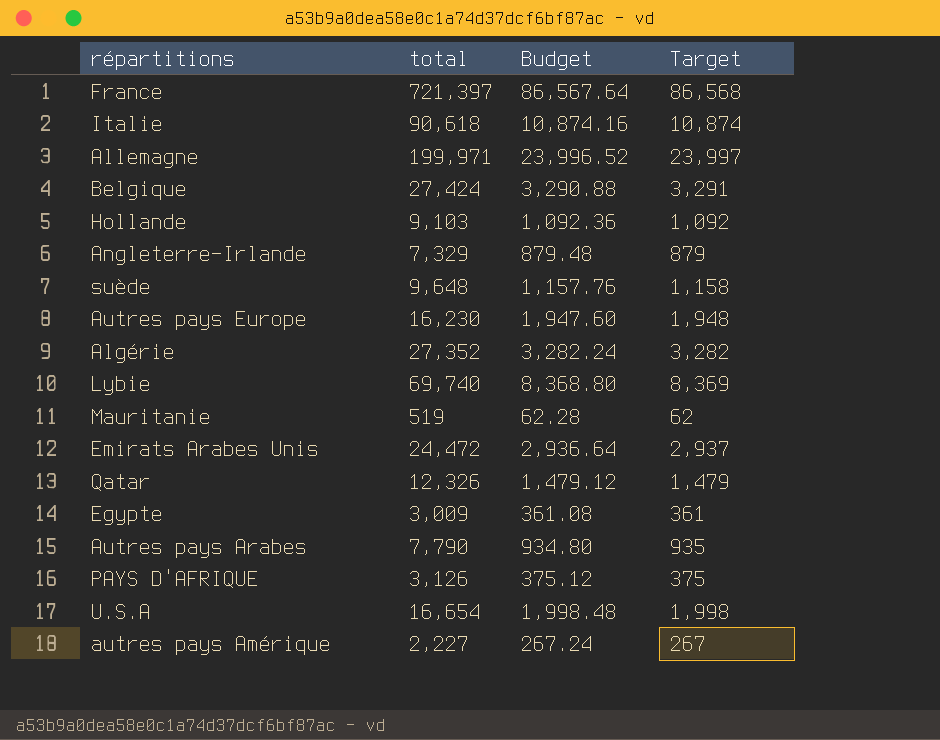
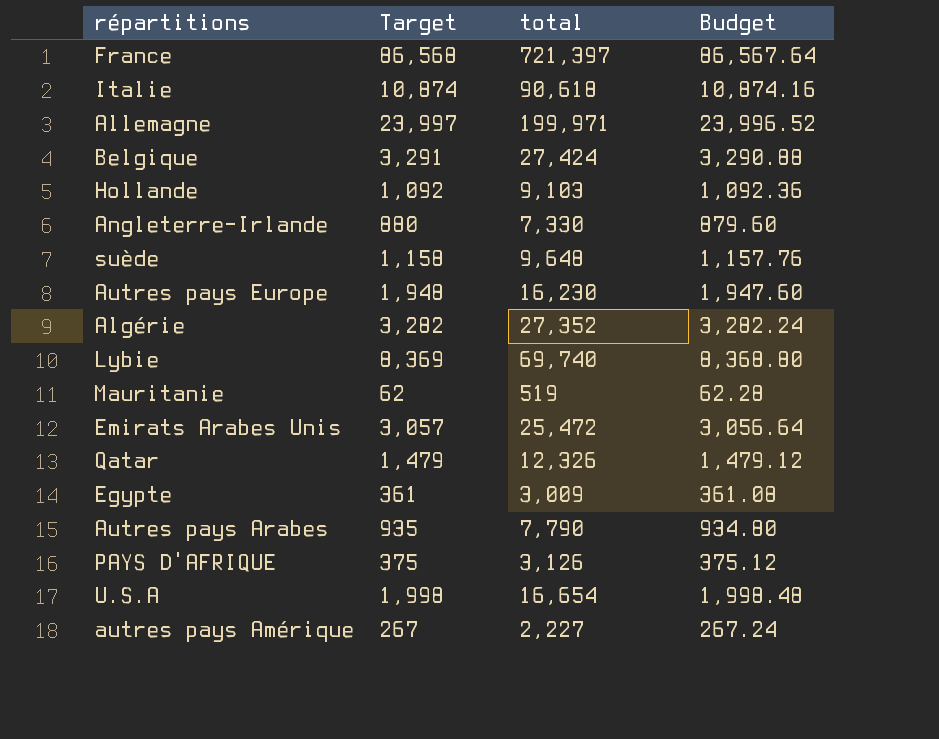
column Target | position: 4 -> 2
Angleterre-Irlande | Target: 879 -> 880
Angleterre-Irlande | total: 7,329 -> 7,330
Angleterre-Irlande | Budget: 879.48 -> 879.60
Emirats Arabes Unis | Target: 2,937 -> 3,057
Emirats Arabes Unis | total: 24,472 -> 25,472
Emirats Arabes Unis | Budget: 2,936.64 -> 3,056.64

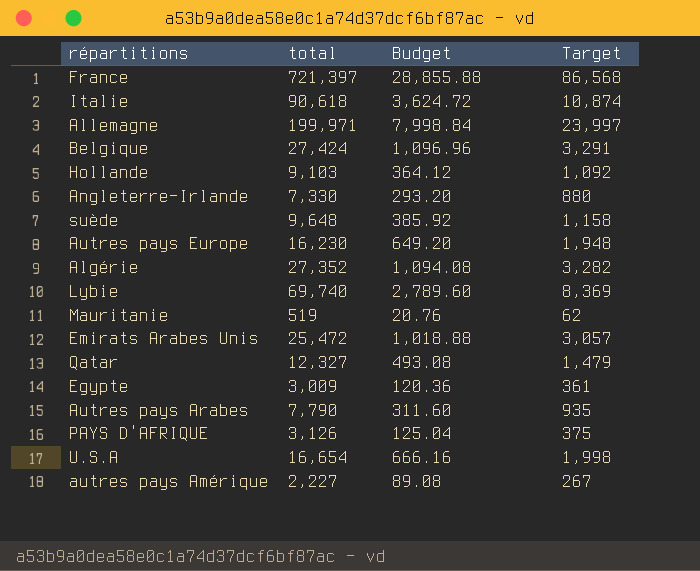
column Budget | formula: [total] * 0.12 -> [total] * 0.04
column Target | position: 2 -> 4
Qatar | total: 12,326 -> 12,327

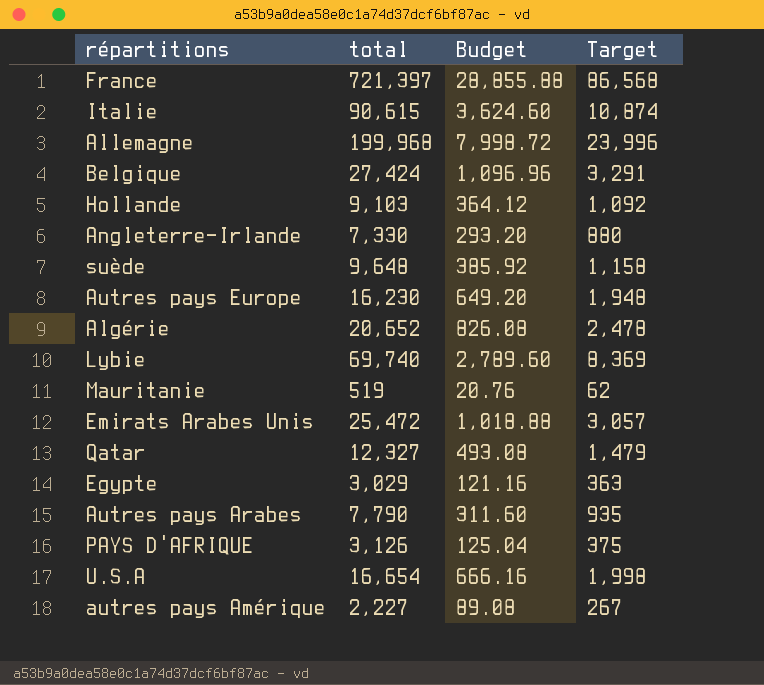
Italie | total: 90,618 -> 90,615
Italie | Budget: 3,624.72 -> 3,624.60
Allemagne | total: 199,971 -> 199,968
Allemagne | Budget: 7,998.84 -> 7,998.72
Allemagne | Target: 23,997 -> 23,996
Algérie | total: 27,352 -> 20,652
Algérie | Budget: 1,094.08 -> 826.08
Algérie | Target: 3,282 -> 2,478
Egypte | total: 3,009 -> 3,029
Egypte | Budget: 120.36 -> 121.16
Egypte | Target: 361 -> 363

